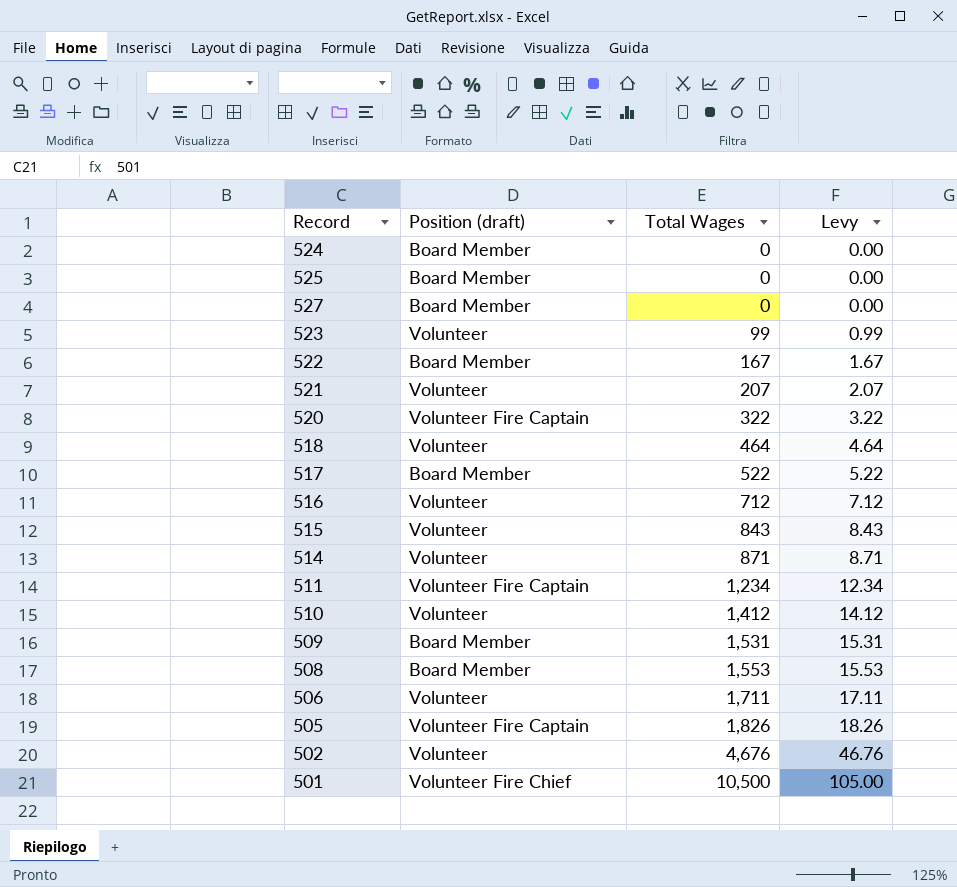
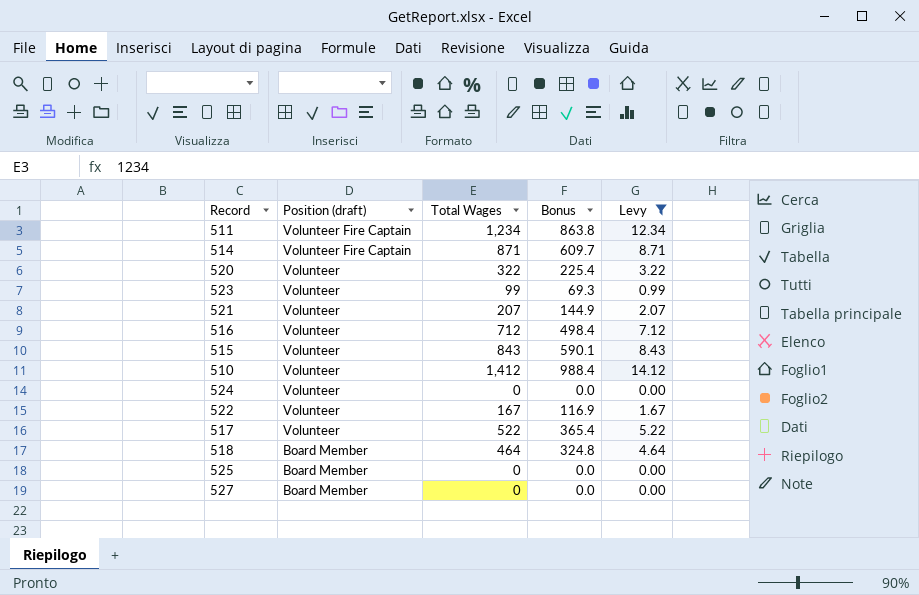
filter: none -> Levy <= 14.12
row order: Total Wages ascending -> Position (draft) descending
column Bonus | formula: none -> [Total Wages] * 0.7
514 | Position (draft): Volunteer -> Volunteer Fire Captain
520 | Position (draft): Volunteer Fire Captain -> Volunteer
524 | Position (draft): Board Member -> Volunteer
522 | Position (draft): Board Member -> Volunteer
517 | Position (draft): Board Member -> Volunteer
518 | Position (draft): Volunteer -> Board Member

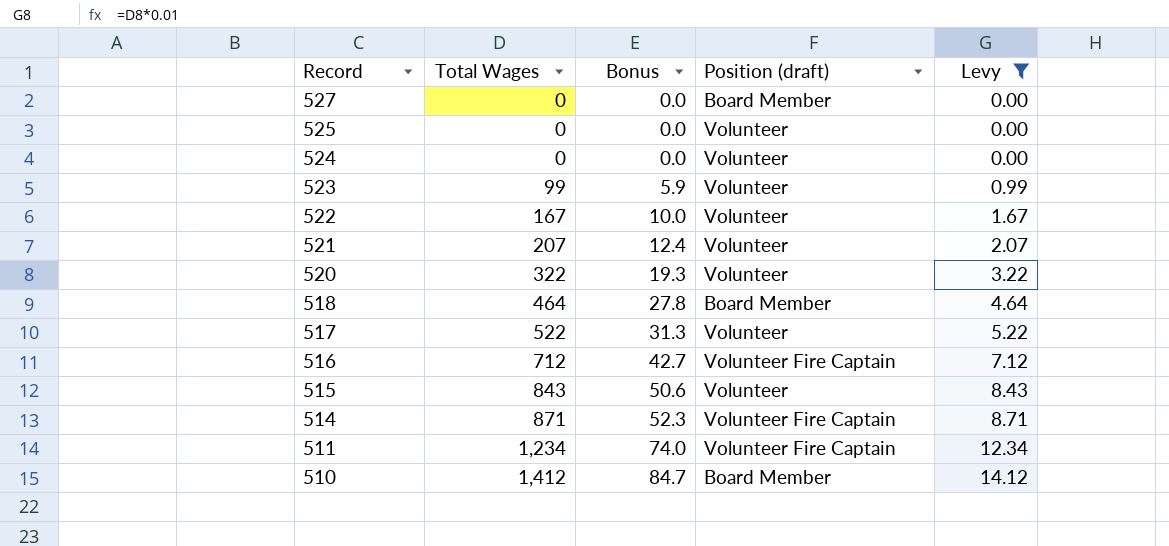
row order: Position (draft) descending -> Record descending
column Bonus | formula: [Total Wages] * 0.7 -> [Total Wages] * 0.06
column Position (draft) | position: 2 -> 4
525 | Position (draft): Board Member -> Volunteer
516 | Position (draft): Volunteer -> Volunteer Fire Captain
510 | Position (draft): Volunteer -> Board Member

